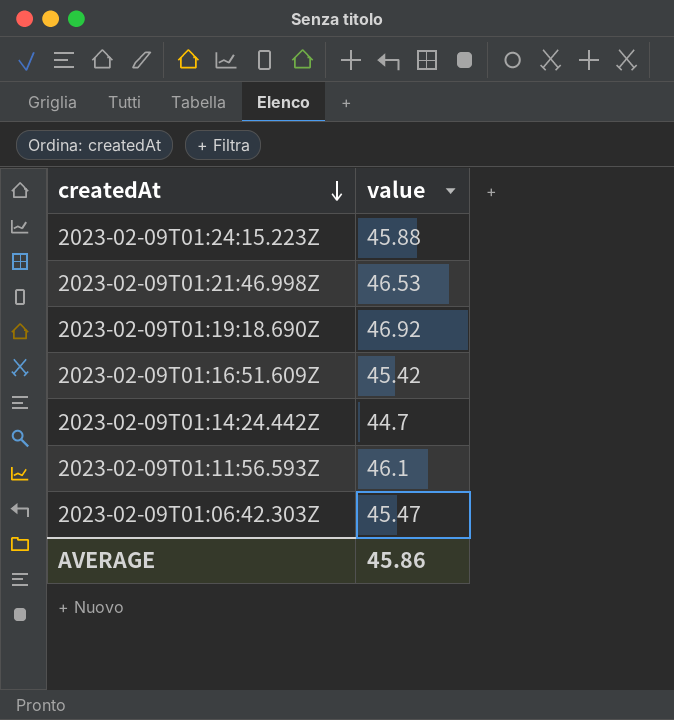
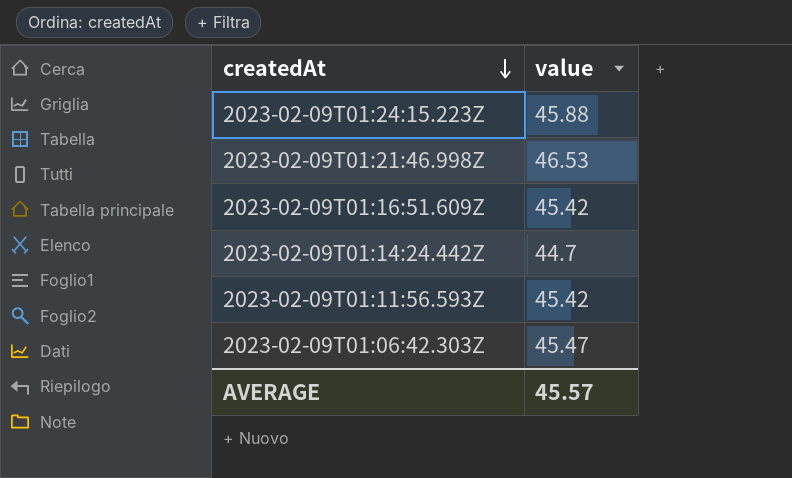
row 2023-02-09T01:19:18.690Z: 46.92 -> none
2023-02-09T01:11:56.593Z | value: 46.1 -> 45.42
AVERAGE | value: 45.86 -> 45.57

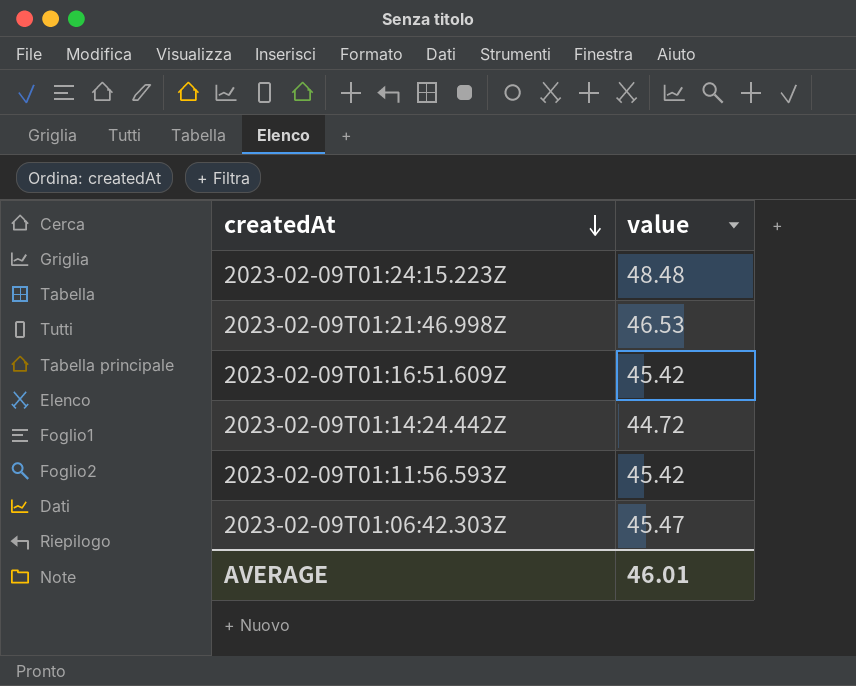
2023-02-09T01:24:15.223Z | value: 45.88 -> 48.48
2023-02-09T01:14:24.442Z | value: 44.7 -> 44.72
AVERAGE | value: 45.57 -> 46.01

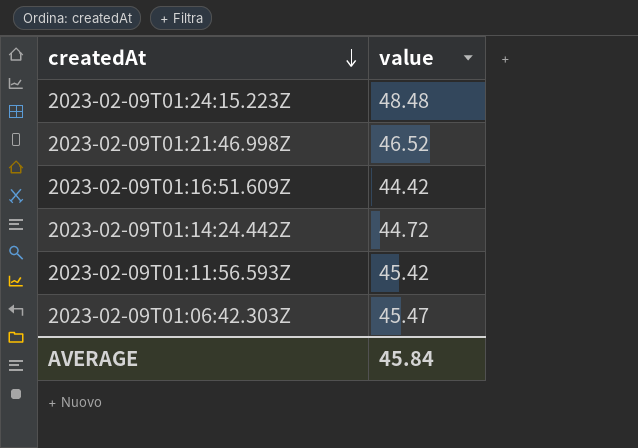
2023-02-09T01:21:46.998Z | value: 46.53 -> 46.52
2023-02-09T01:16:51.609Z | value: 45.42 -> 44.42
AVERAGE | value: 46.01 -> 45.84

